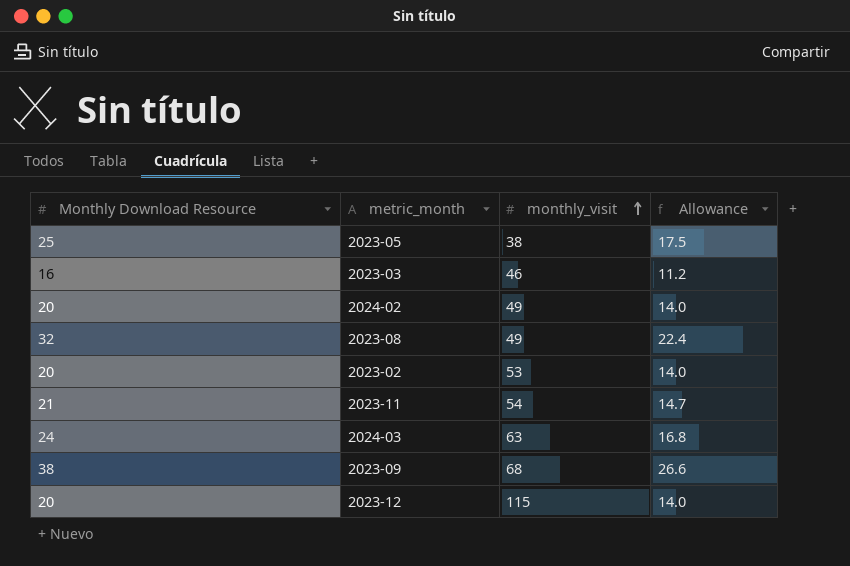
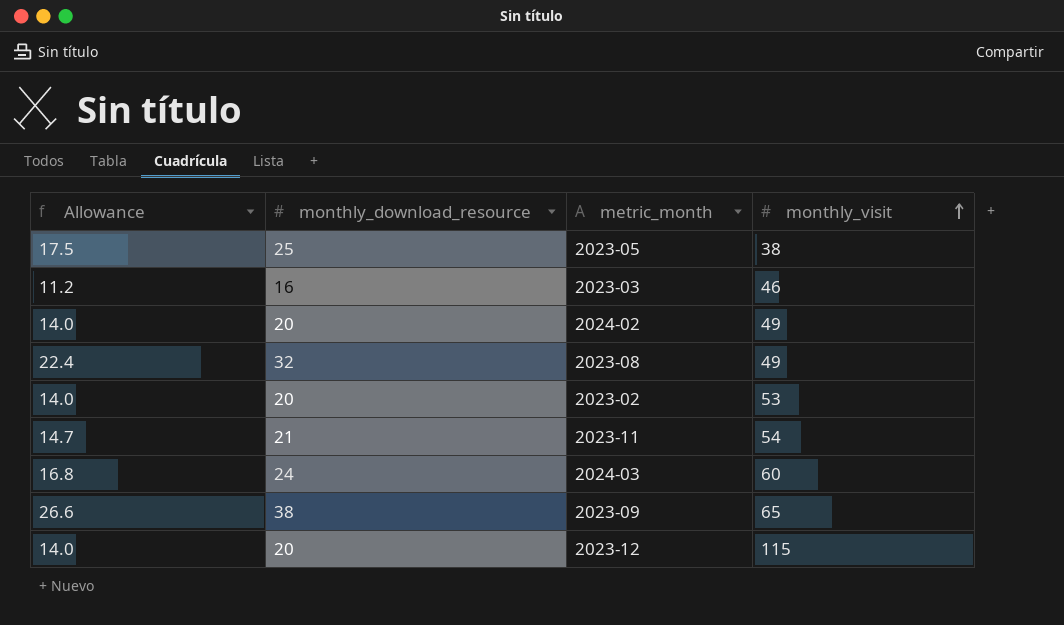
column Allowance | position: 4 -> 1
column name: Monthly Download Resource -> monthly_download_resource
2024-03 | monthly_visit: 63 -> 60
2023-09 | monthly_visit: 68 -> 65

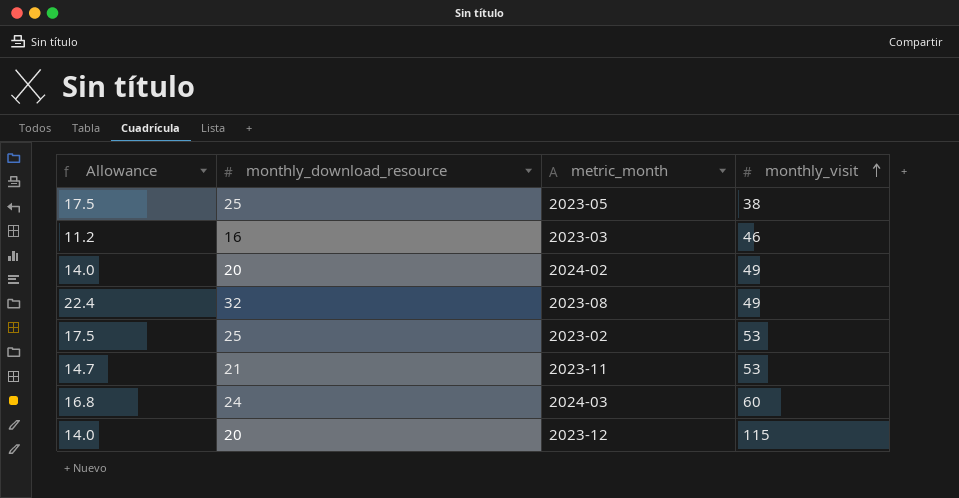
row 2023-09: 26.6 | 38 | 65 -> none
2023-02 | Allowance: 14.0 -> 17.5
2023-02 | monthly_download_resource: 20 -> 25
2023-11 | monthly_visit: 54 -> 53

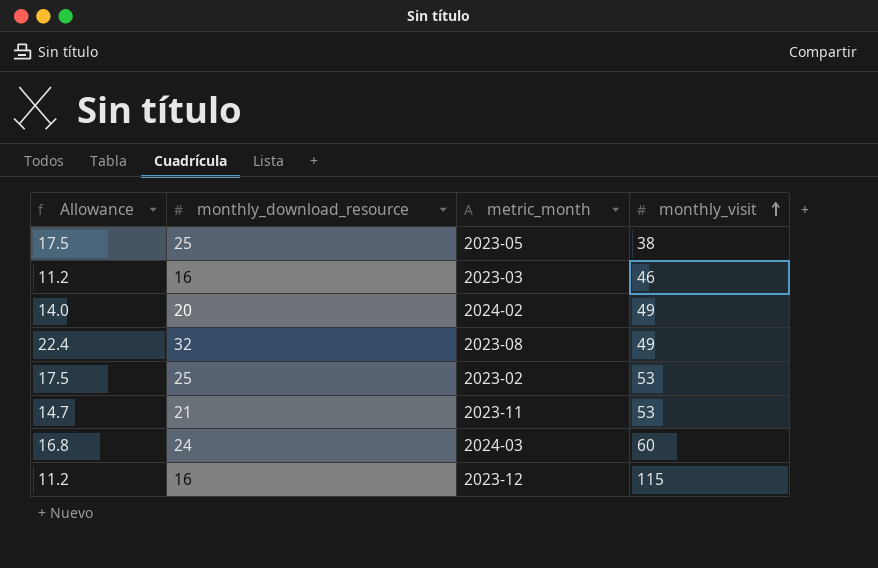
2023-12 | Allowance: 14.0 -> 11.2
2023-12 | monthly_download_resource: 20 -> 16

